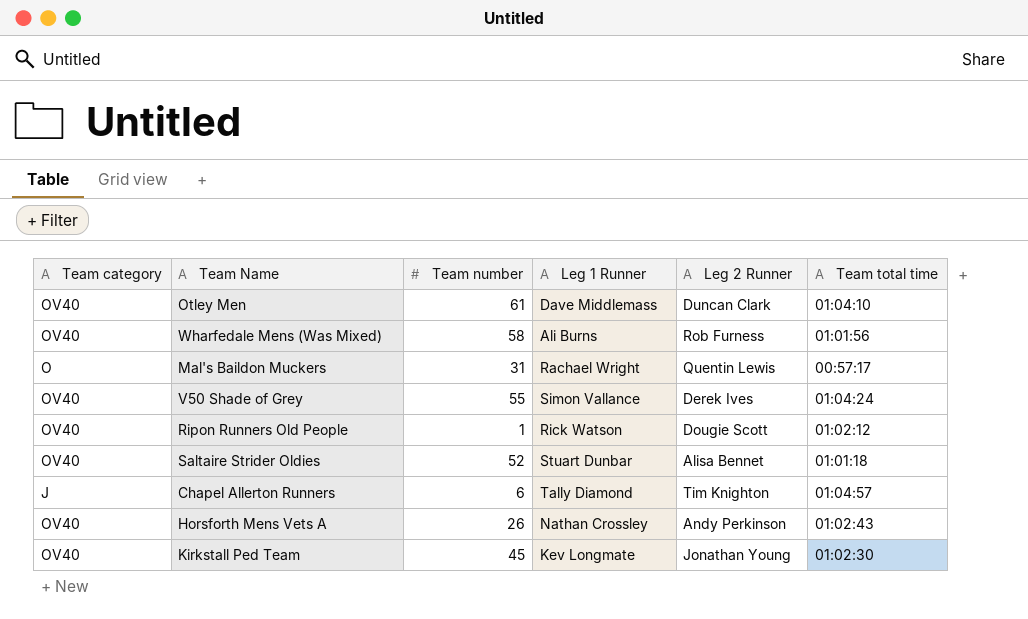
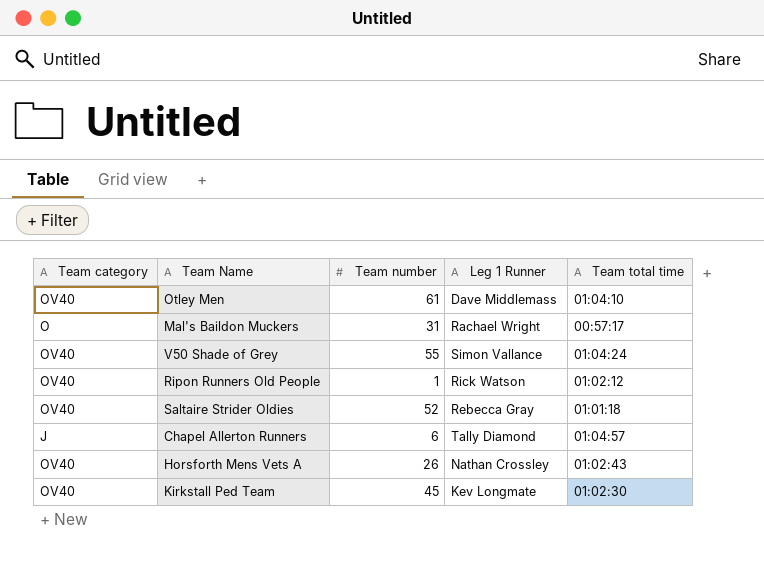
column Leg 2 Runner | position: 5 -> none
row Wharfedale Mens (Was Mixed): OV40 | 58 | Ali Burns | Rob Furness | 01:01:56 -> none
Saltaire Strider Oldies | Leg 1 Runner: Stuart Dunbar -> Rebecca Gray

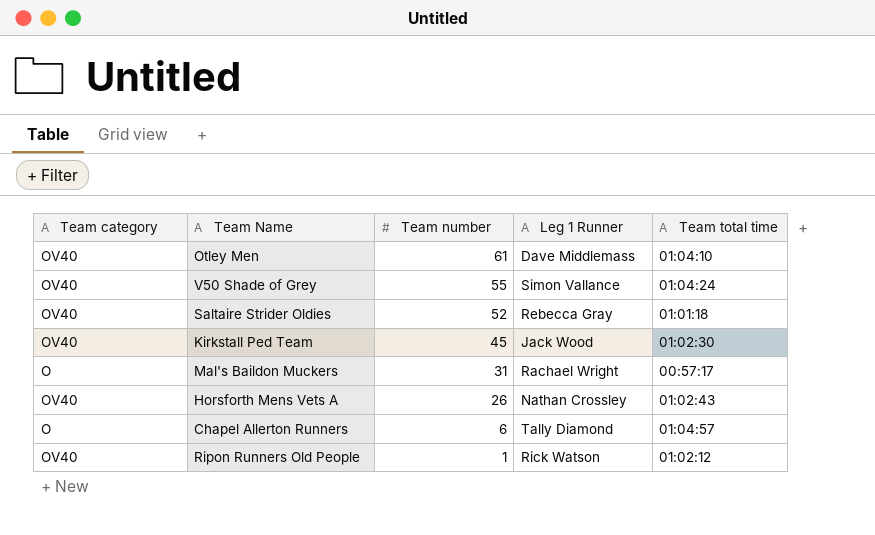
row order: none -> Team number descending
Kirkstall Ped Team | Leg 1 Runner: Kev Longmate -> Jack Wood
Chapel Allerton Runners | Team category: J -> O

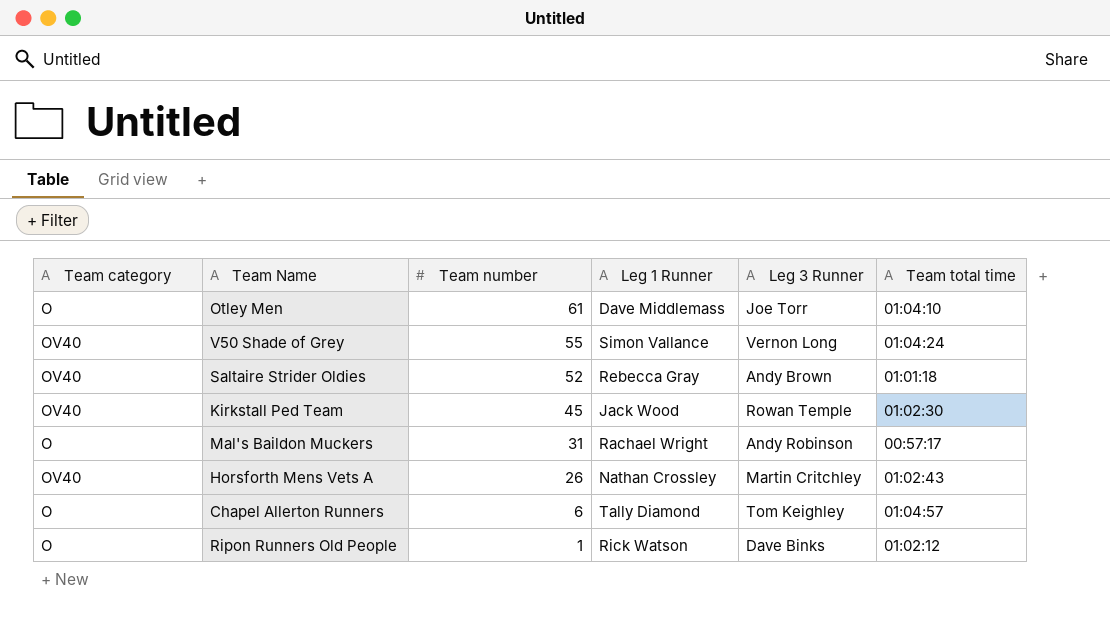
column Leg 3 Runner | position: none -> 5
Otley Men | Team category: OV40 -> O
Ripon Runners Old People | Team category: OV40 -> O

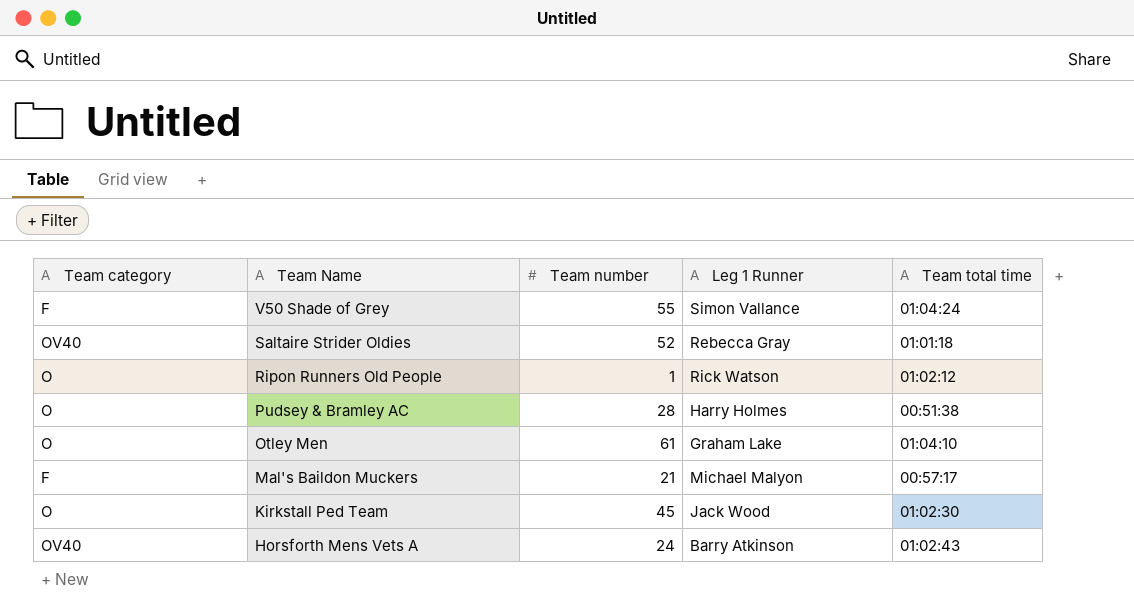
row order: Team number descending -> Team Name descending
column Leg 3 Runner | position: 5 -> none
row Chapel Allerton Runners: O | 6 | Tally Diamond | Tom Keighley | 01:04:57 -> none
V50 Shade of Grey | Team category: OV40 -> F
row Pudsey & Bramley AC: none -> O | 28 | Harry Holmes | 00:51:38
Otley Men | Leg 1 Runner: Dave Middlemass -> Graham Lake
Mal's Baildon Muckers | Team category: O -> F
Mal's Baildon Muckers | Team number: 31 -> 21
Mal's Baildon Muckers | Leg 1 Runner: Rachael Wright -> Michael Malyon
Kirkstall Ped Team | Team category: OV40 -> O
Horsforth Mens Vets A | Team number: 26 -> 24
Horsforth Mens Vets A | Leg 1 Runner: Nathan Crossley -> Barry Atkinson

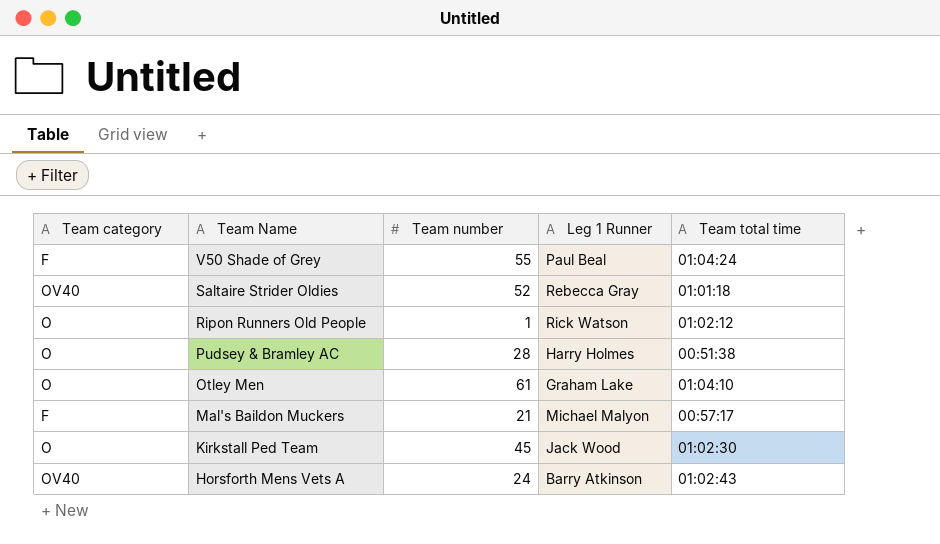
V50 Shade of Grey | Leg 1 Runner: Simon Vallance -> Paul Beal

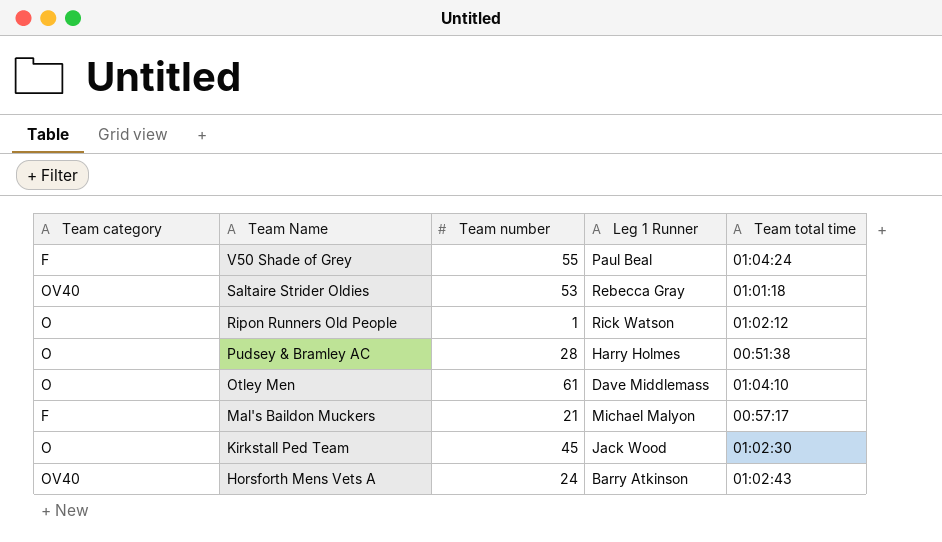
Saltaire Strider Oldies | Team number: 52 -> 53
Otley Men | Leg 1 Runner: Graham Lake -> Dave Middlemass

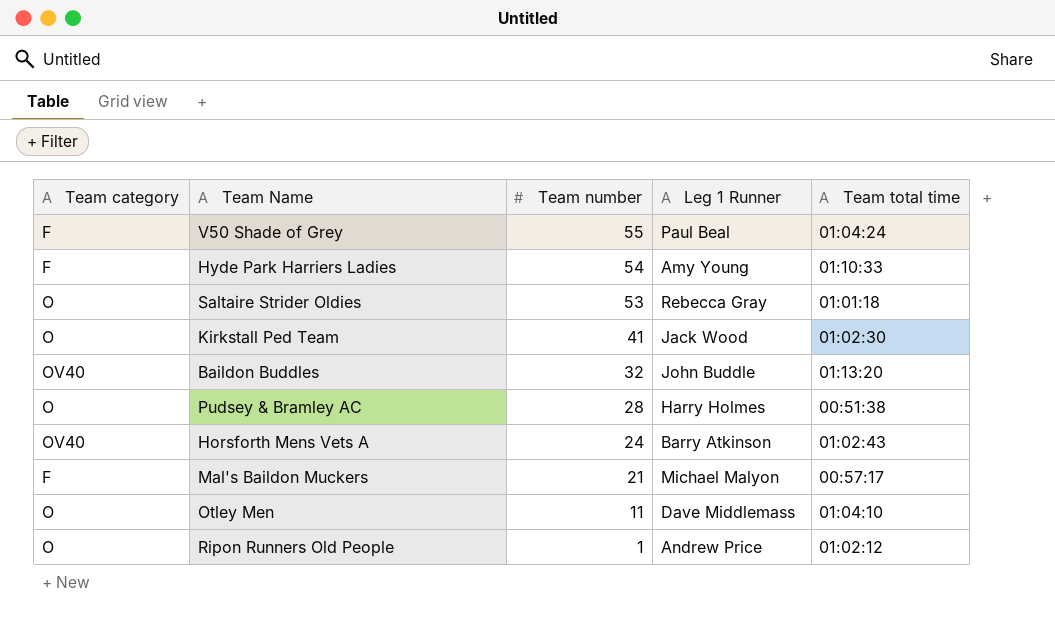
row order: Team Name descending -> Team number descending
row Hyde Park Harriers Ladies: none -> F | 54 | Amy Young | 01:10:33
Saltaire Strider Oldies | Team category: OV40 -> O
Kirkstall Ped Team | Team number: 45 -> 41
row Baildon Buddles: none -> OV40 | 32 | John Buddle | 01:13:20
Otley Men | Team number: 61 -> 11
Ripon Runners Old People | Leg 1 Runner: Rick Watson -> Andrew Price

